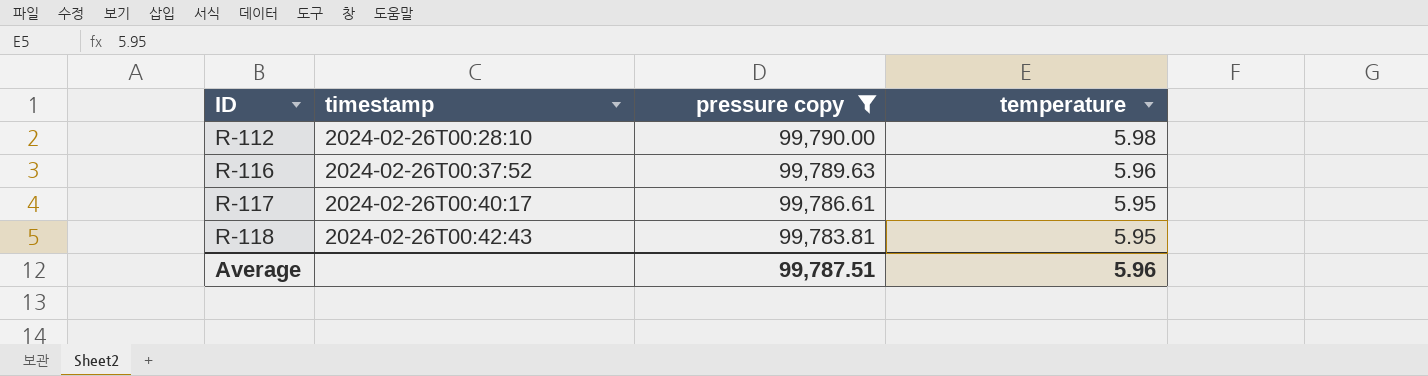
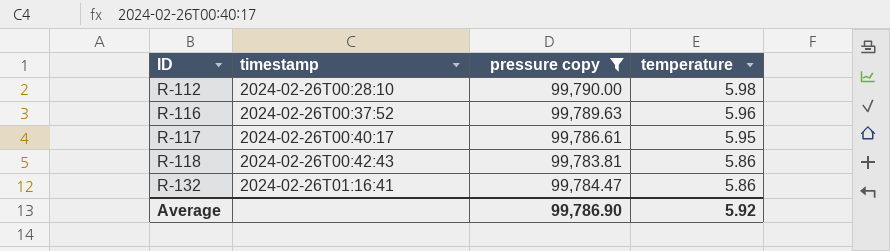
R-118 | temperature: 5.95 -> 5.86
row R-132: none -> 2024-02-26T01:16:41 | 99,784.47 | 5.86
Average | pressure copy: 99,787.51 -> 99,786.90
Average | temperature: 5.96 -> 5.92

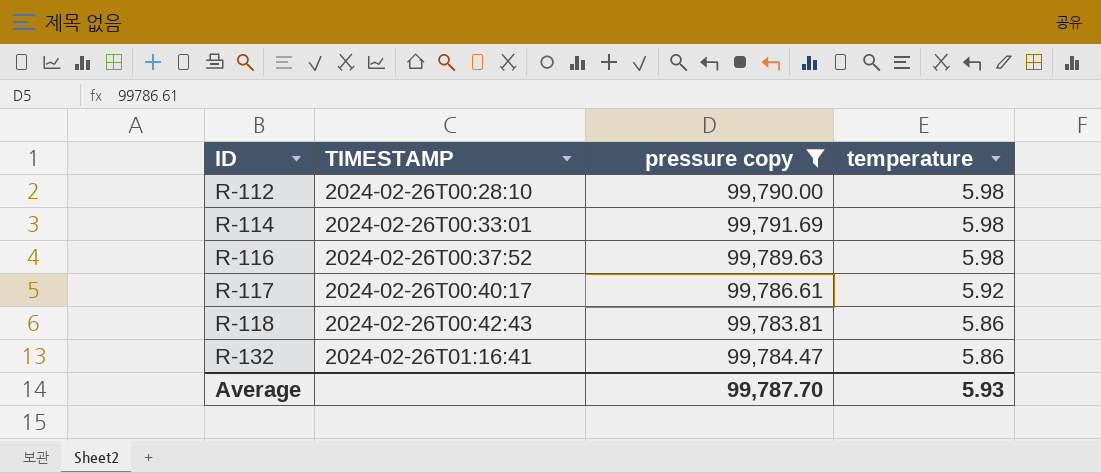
column name: timestamp -> TIMESTAMP
row R-114: none -> 2024-02-26T00:33:01 | 99,791.69 | 5.98
R-116 | temperature: 5.96 -> 5.98
R-117 | temperature: 5.95 -> 5.92
Average | pressure copy: 99,786.90 -> 99,787.70
Average | temperature: 5.92 -> 5.93

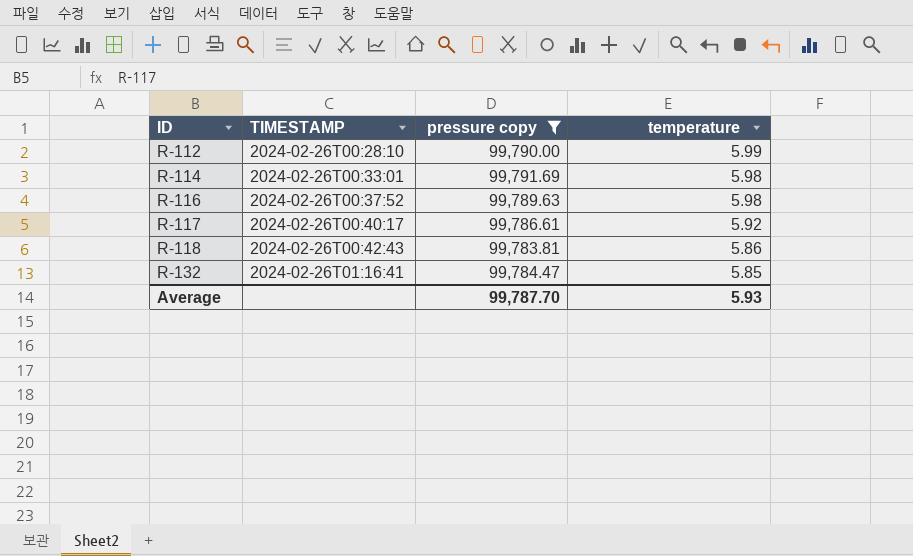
R-112 | temperature: 5.98 -> 5.99
R-132 | temperature: 5.86 -> 5.85

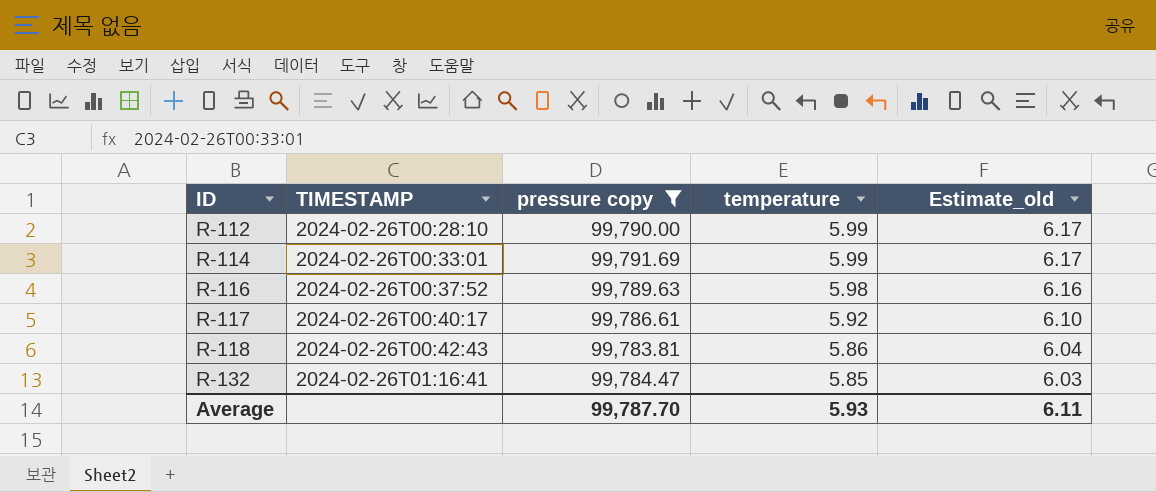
column Estimate_old | formula: none -> [temperature] * 1.03
R-114 | temperature: 5.98 -> 5.99

